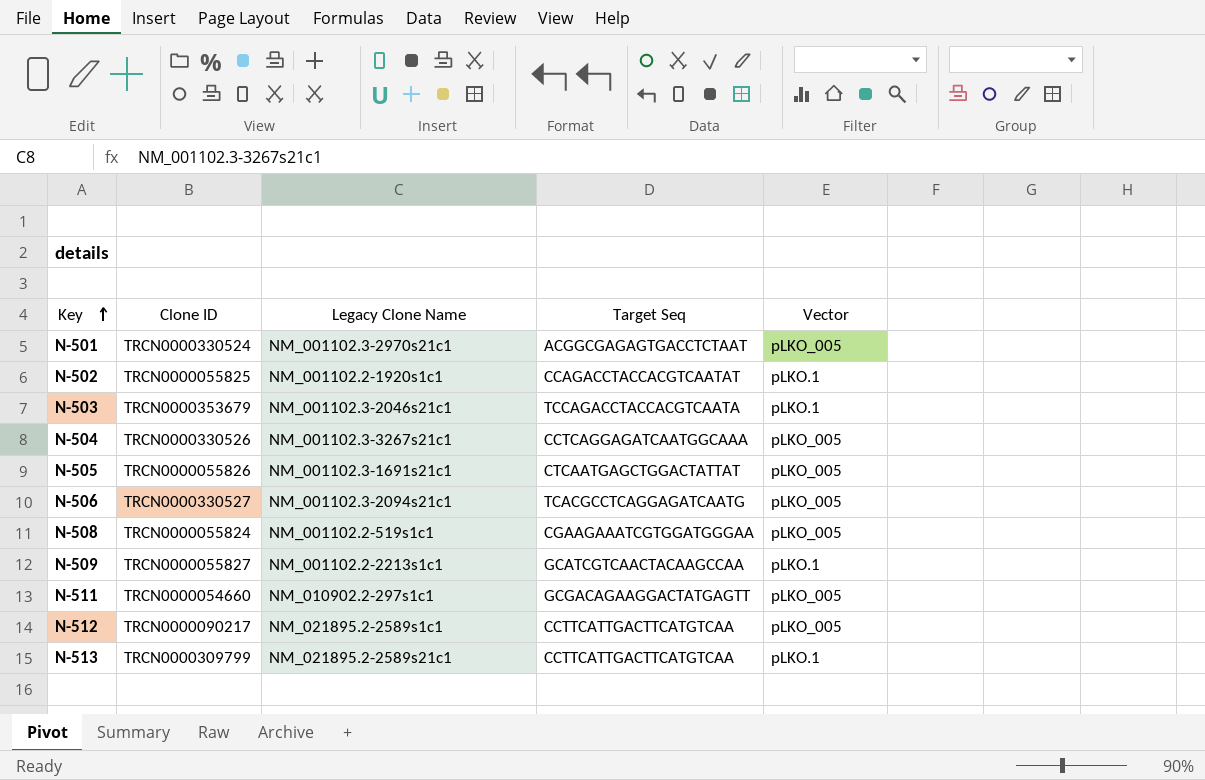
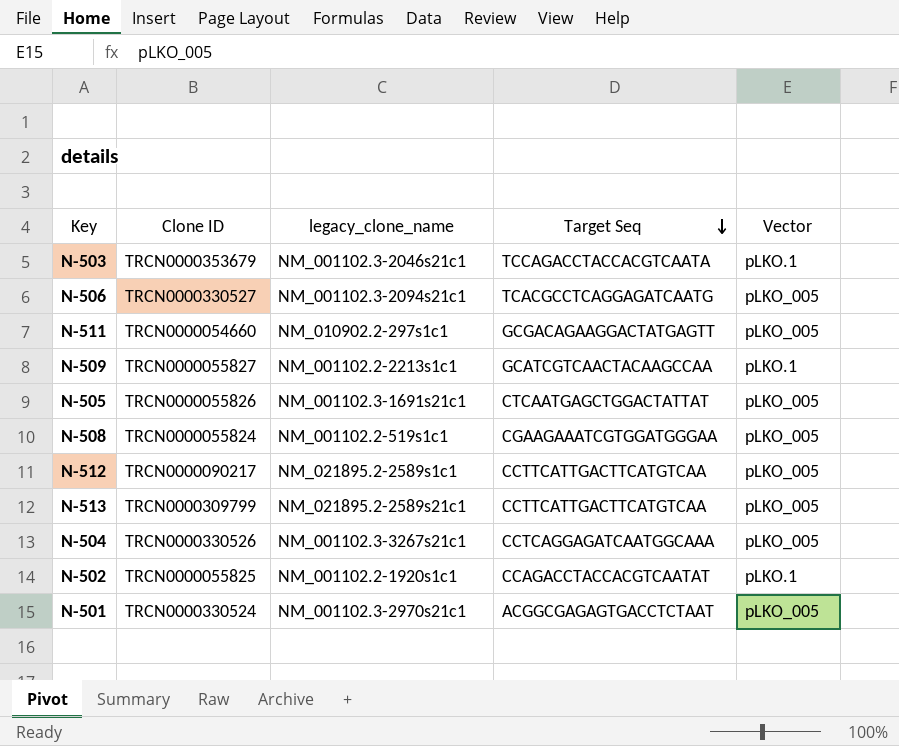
row order: Key ascending -> Target Seq descending
column name: Legacy Clone Name -> legacy_clone_name
N-513 | Vector: pLKO.1 -> pLKO_005

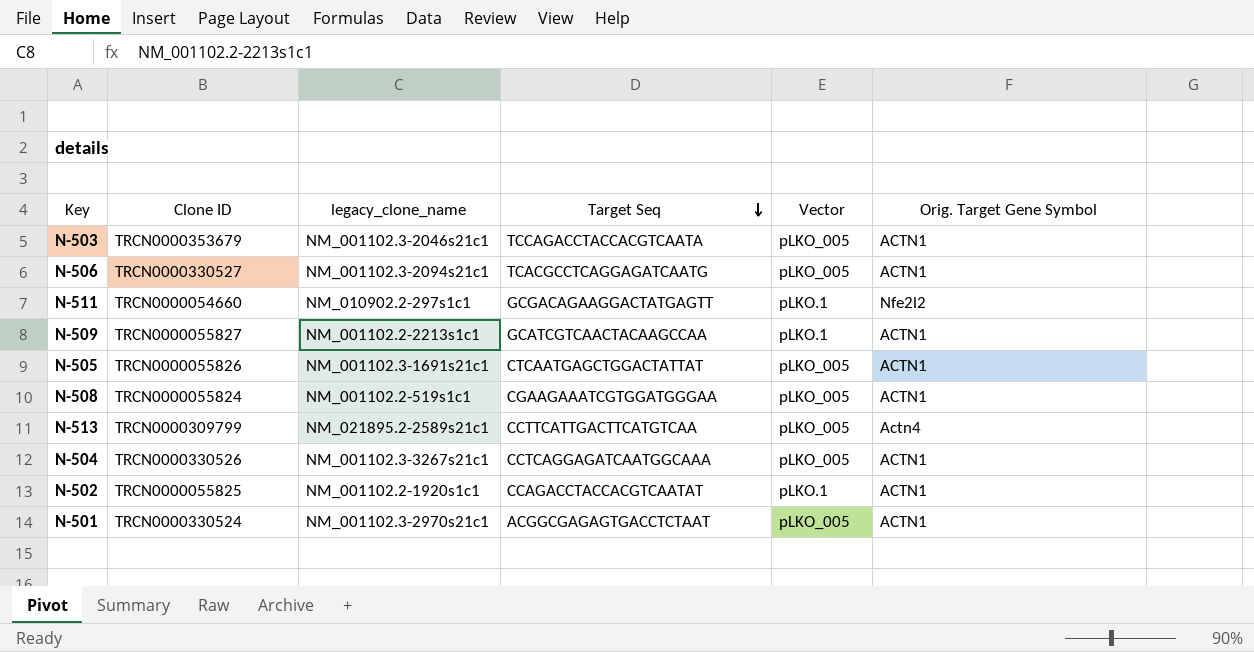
column Orig. Target Gene Symbol | position: none -> 6
row N-512: TRCN0000090217 | NM_021895.2-2589s1c1 | CCTTCATTGACTTCATGTCAA | pLKO_005 -> none
N-503 | Vector: pLKO.1 -> pLKO_005
N-511 | Vector: pLKO_005 -> pLKO.1

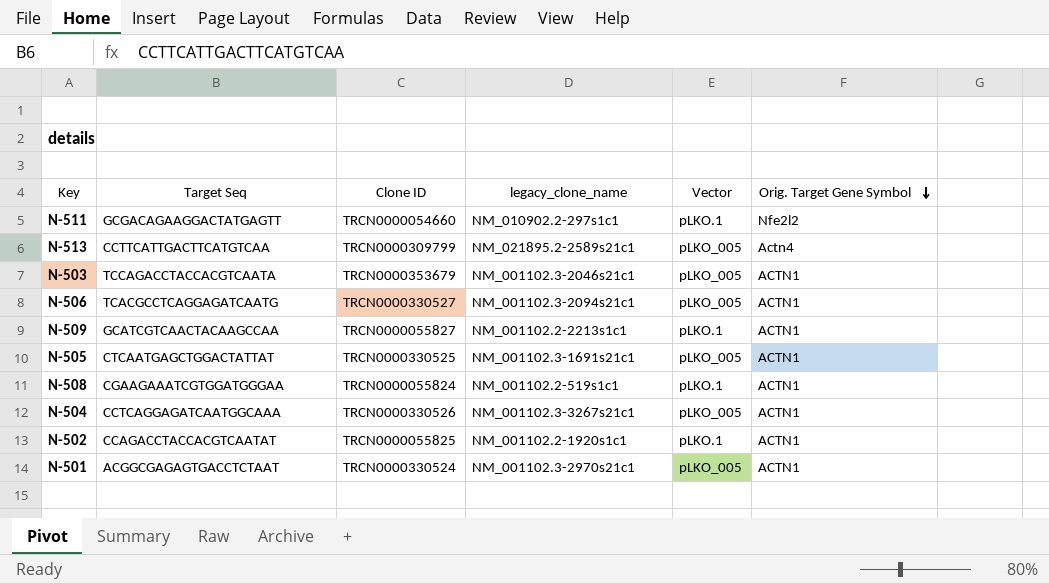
row order: Target Seq descending -> Orig. Target Gene Symbol descending
column Target Seq | position: 4 -> 2
N-505 | Clone ID: TRCN0000055826 -> TRCN0000330525
N-508 | Vector: pLKO_005 -> pLKO.1

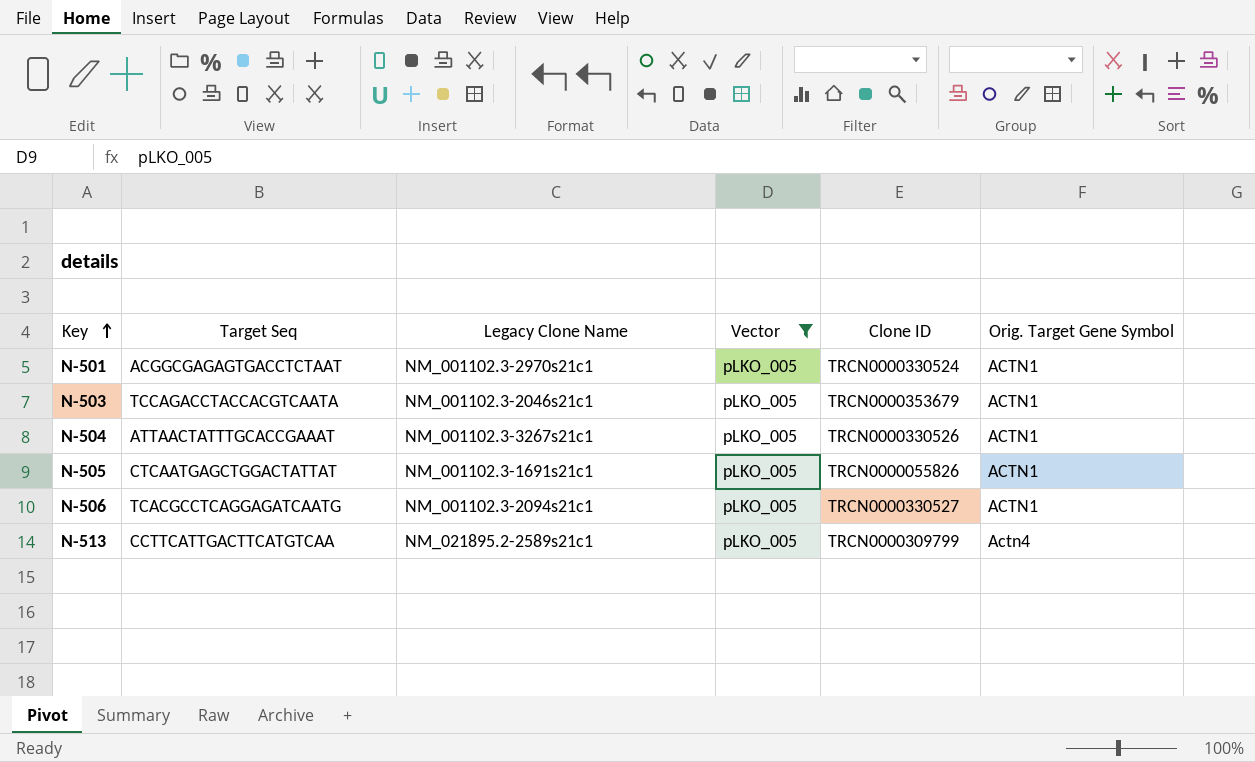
filter: none -> Vector = pLKO_005
row order: Orig. Target Gene Symbol descending -> Key ascending
column name: legacy_clone_name -> Legacy Clone Name
column Clone ID | position: 3 -> 5
N-504 | Target Seq: CCTCAGGAGATCAATGGCAAA -> ATTAACTATTTGCACCGAAAT
N-505 | Clone ID: TRCN0000330525 -> TRCN0000055826

